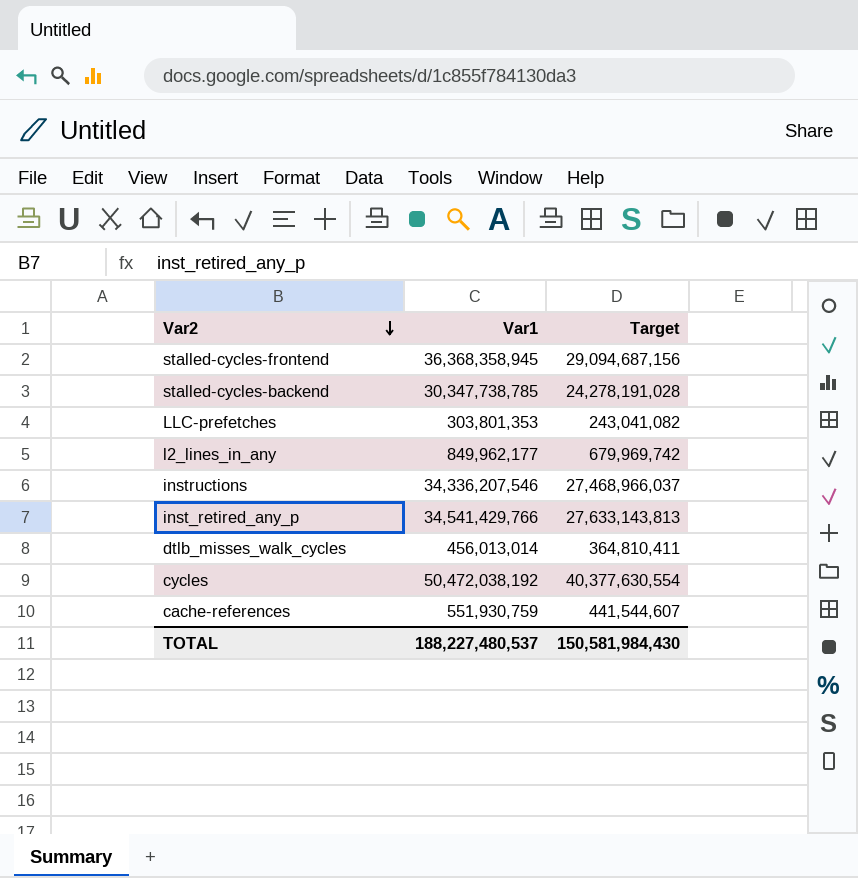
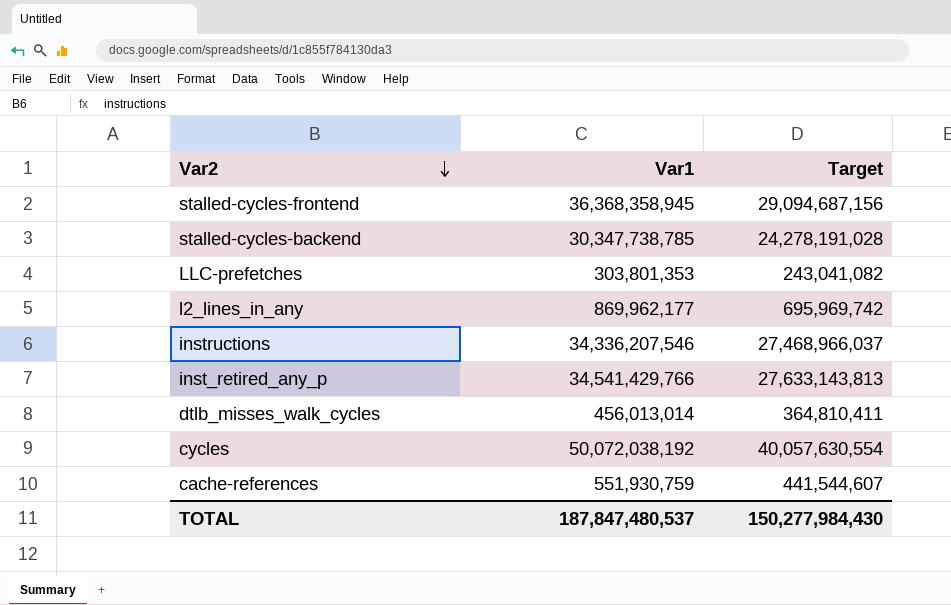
l2_lines_in_any | Var1: 849,962,177 -> 869,962,177
l2_lines_in_any | Target: 679,969,742 -> 695,969,742
cycles | Var1: 50,472,038,192 -> 50,072,038,192
cycles | Target: 40,377,630,554 -> 40,057,630,554
TOTAL | Var1: 188,227,480,537 -> 187,847,480,537
TOTAL | Target: 150,581,984,430 -> 150,277,984,430

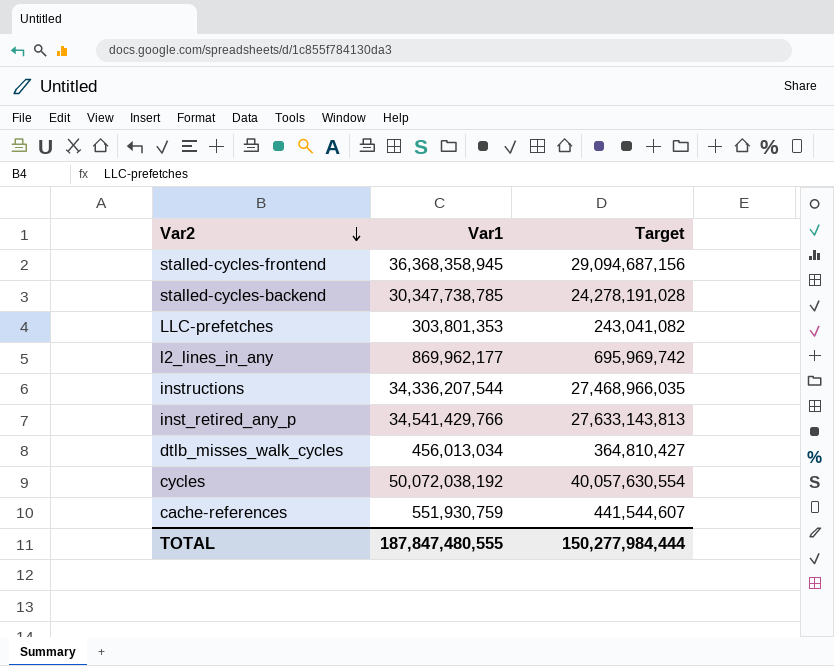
instructions | Var1: 34,336,207,546 -> 34,336,207,544
instructions | Target: 27,468,966,037 -> 27,468,966,035
dtlb_misses_walk_cycles | Var1: 456,013,014 -> 456,013,034
dtlb_misses_walk_cycles | Target: 364,810,411 -> 364,810,427
TOTAL | Var1: 187,847,480,537 -> 187,847,480,555
TOTAL | Target: 150,277,984,430 -> 150,277,984,444

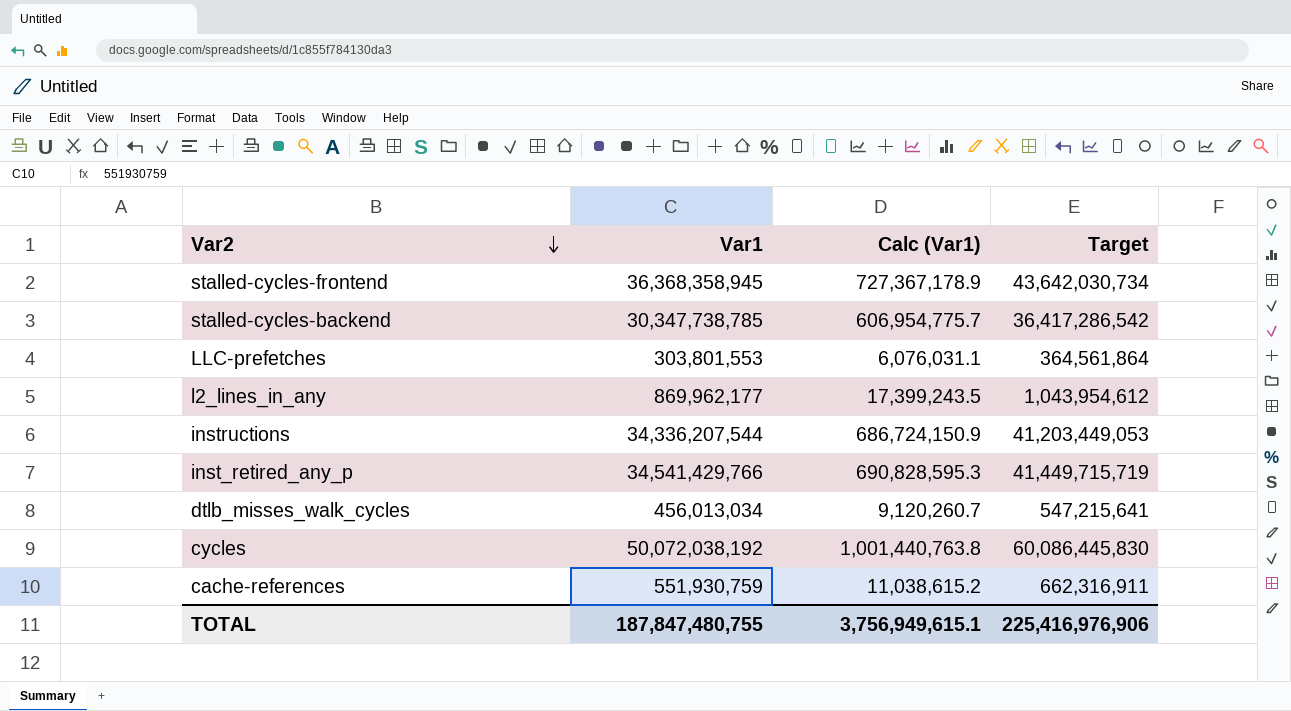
column Calc (Var1) | formula: none -> [Var1] * 0.02
column Target | formula: [Var1] * 0.8 -> [Var1] * 1.2
LLC-prefetches | Var1: 303,801,353 -> 303,801,553
TOTAL | Var1: 187,847,480,555 -> 187,847,480,755
TOTAL | Target: 150,277,984,444 -> 225,416,976,906

